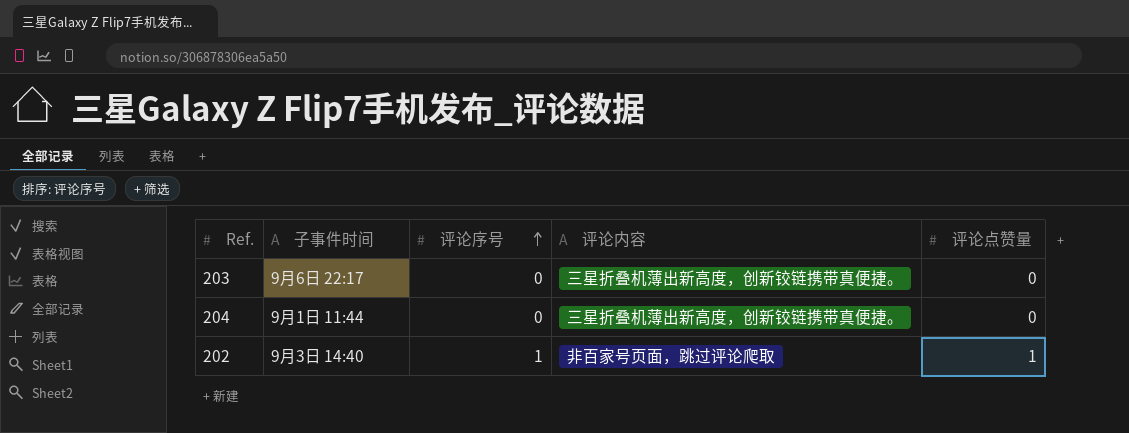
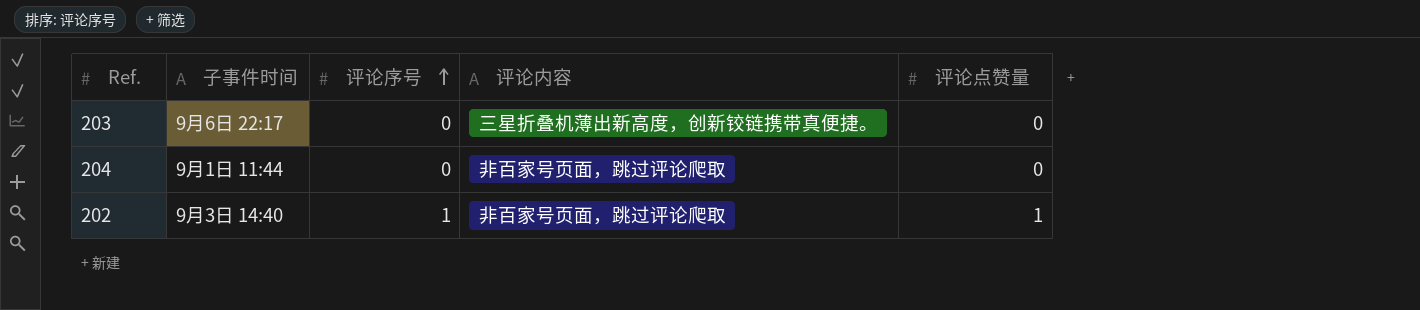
204 | 评论内容: 三星折叠机薄出新高度，创新铰链携带真便捷。 -> 非百家号页面，跳过评论爬取

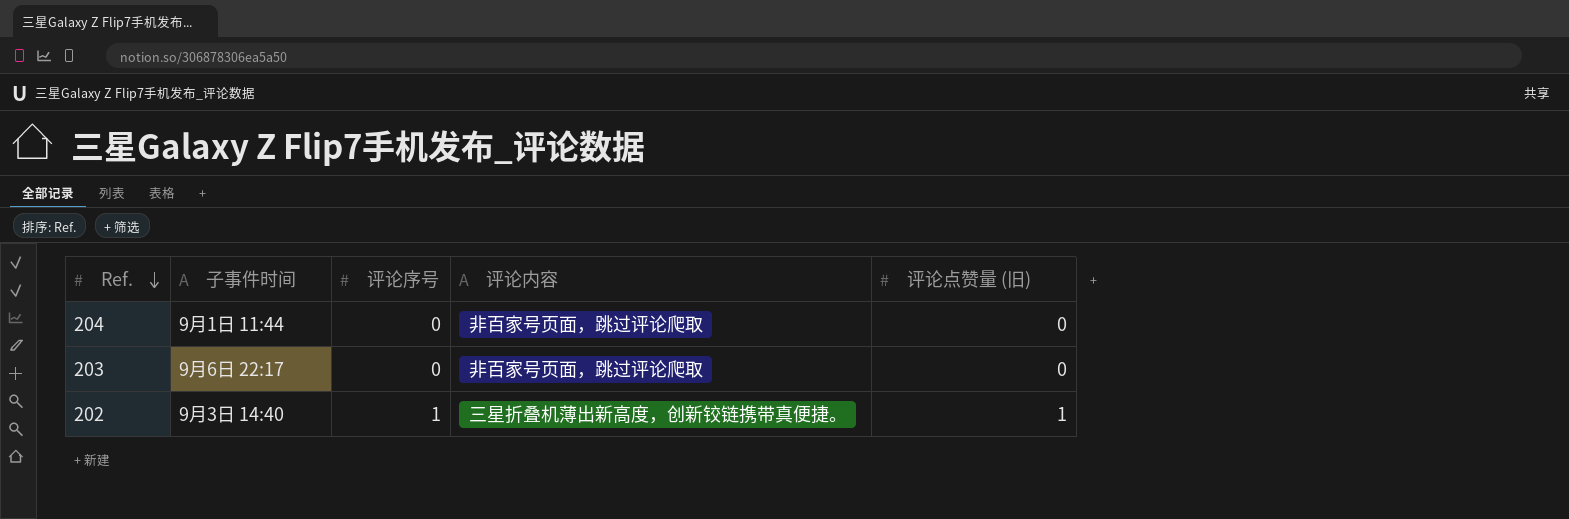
row order: 评论序号 ascending -> Ref. descending
column name: 评论点赞量 -> 评论点赞量 (旧)
203 | 评论内容: 三星折叠机薄出新高度，创新铰链携带真便捷。 -> 非百家号页面，跳过评论爬取
202 | 评论内容: 非百家号页面，跳过评论爬取 -> 三星折叠机薄出新高度，创新铰链携带真便捷。

